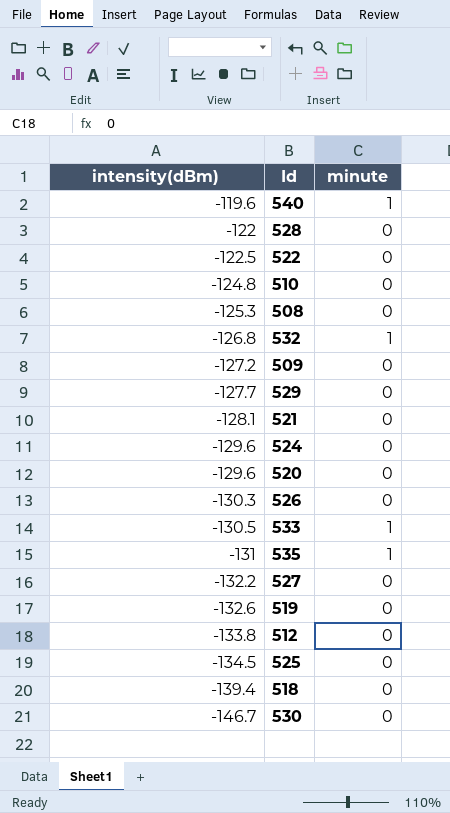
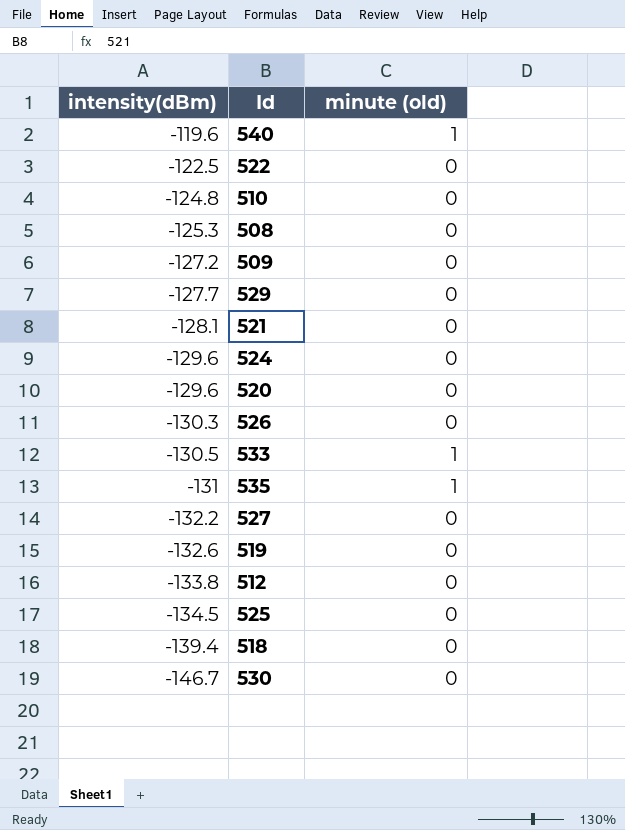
column name: minute -> minute (old)
row 528: -122 | 0 -> none
row 532: -126.8 | 1 -> none

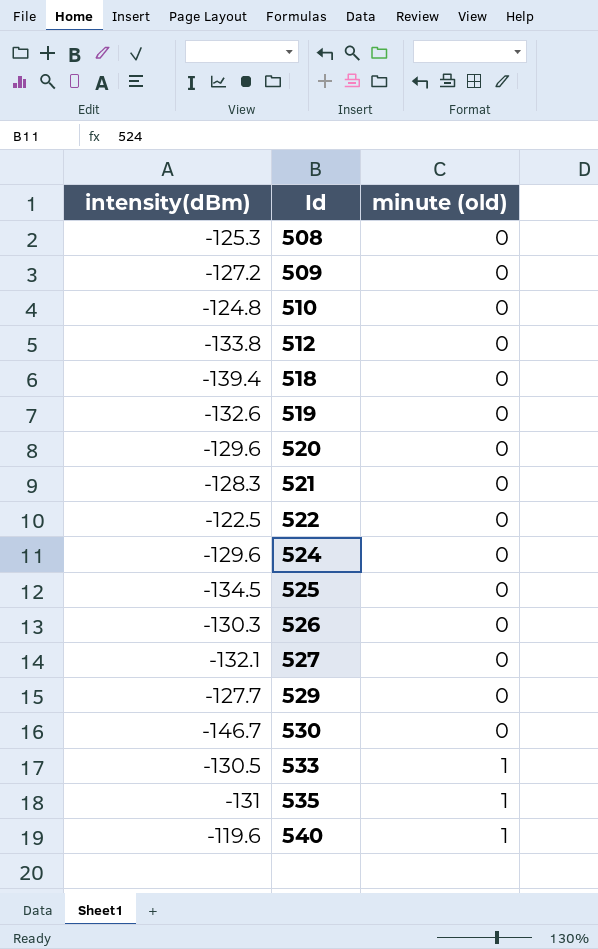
row order: intensity(dBm) descending -> Id ascending
521 | intensity(dBm): -128.1 -> -128.3
527 | intensity(dBm): -132.2 -> -132.1

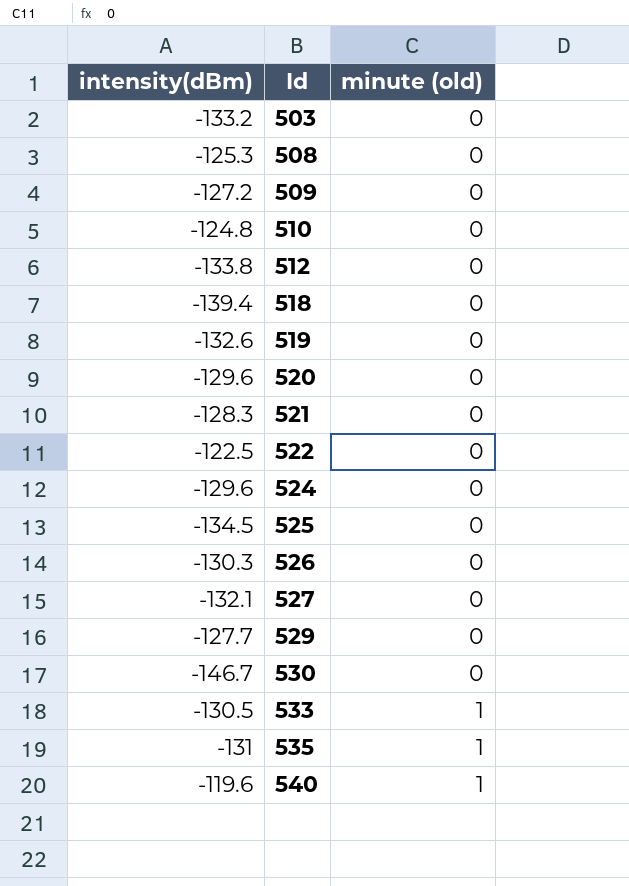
row 503: none -> -133.2 | 0

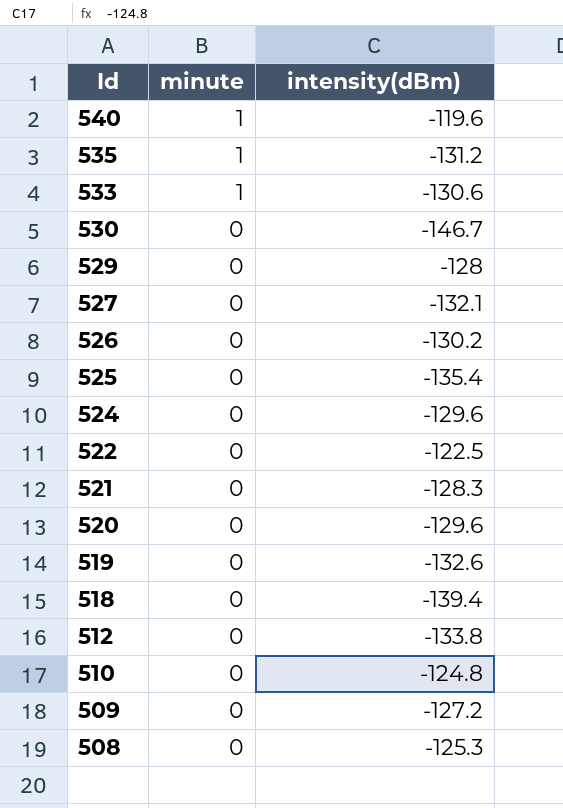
row order: Id ascending -> Id descending
column name: minute (old) -> minute
column intensity(dBm) | position: 1 -> 3
row 503: -133.2 | 0 -> none
535 | intensity(dBm): -131 -> -131.2
533 | intensity(dBm): -130.5 -> -130.6
529 | intensity(dBm): -127.7 -> -128
526 | intensity(dBm): -130.3 -> -130.2
525 | intensity(dBm): -134.5 -> -135.4

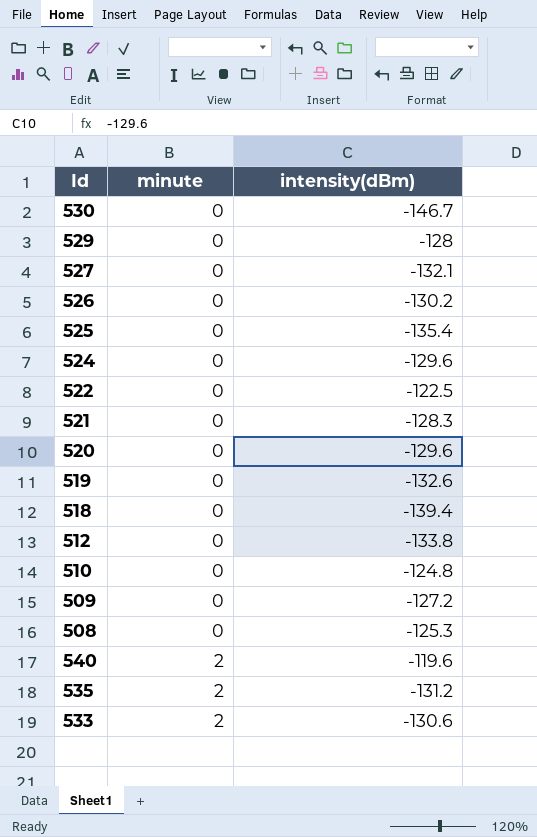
row order: Id descending -> minute ascending
540 | minute: 1 -> 2
535 | minute: 1 -> 2
533 | minute: 1 -> 2

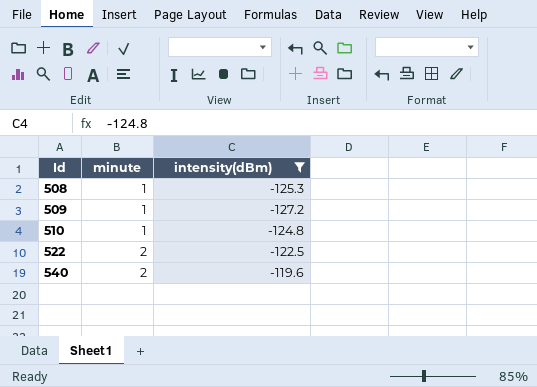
filter: none -> intensity(dBm) >= -127.2
row order: minute ascending -> Id ascending
508 | minute: 0 -> 1
509 | minute: 0 -> 1
510 | minute: 0 -> 1
522 | minute: 0 -> 2

